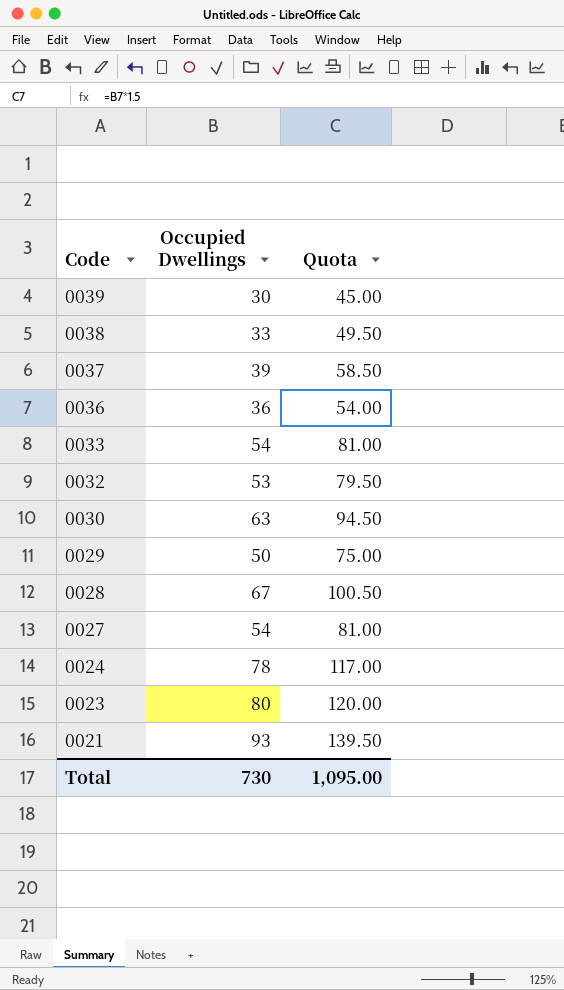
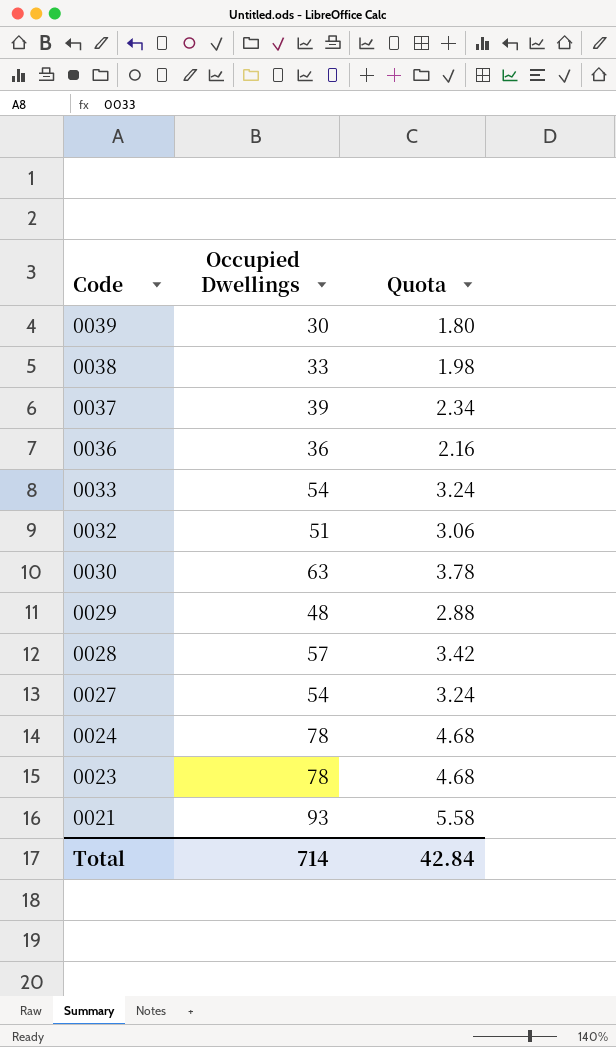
column Quota | formula: [Occupied Dwellings] * 1.5 -> [Occupied Dwellings] * 0.06
0032 | Occupied Dwellings: 53 -> 51
0029 | Occupied Dwellings: 50 -> 48
0028 | Occupied Dwellings: 67 -> 57
0023 | Occupied Dwellings: 80 -> 78
Total | Occupied Dwellings: 730 -> 714
Total | Quota: 1,095.00 -> 42.84

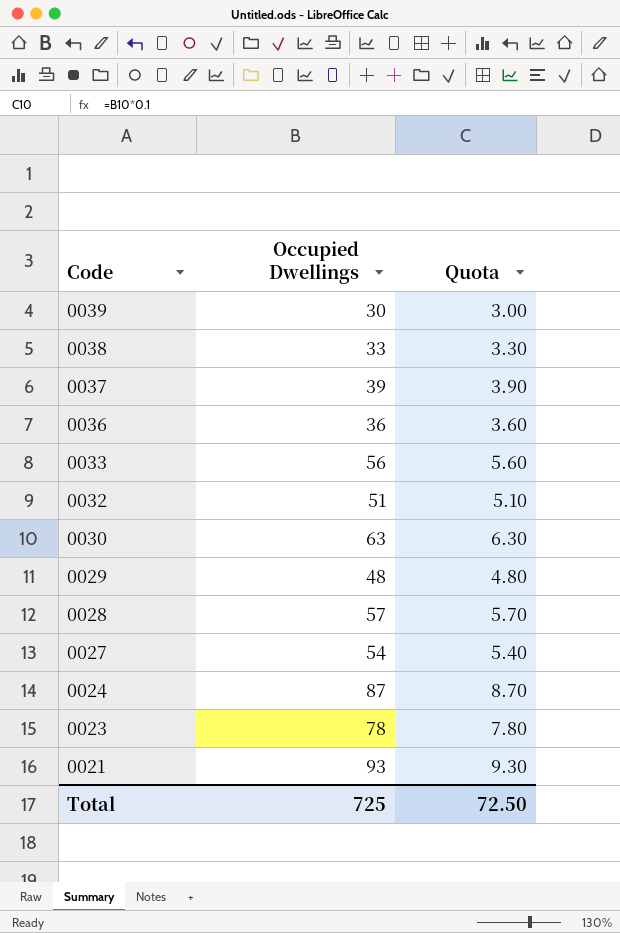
column Quota | formula: [Occupied Dwellings] * 0.06 -> [Occupied Dwellings] * 0.1
0033 | Occupied Dwellings: 54 -> 56
0024 | Occupied Dwellings: 78 -> 87
Total | Occupied Dwellings: 714 -> 725
Total | Quota: 42.84 -> 72.50

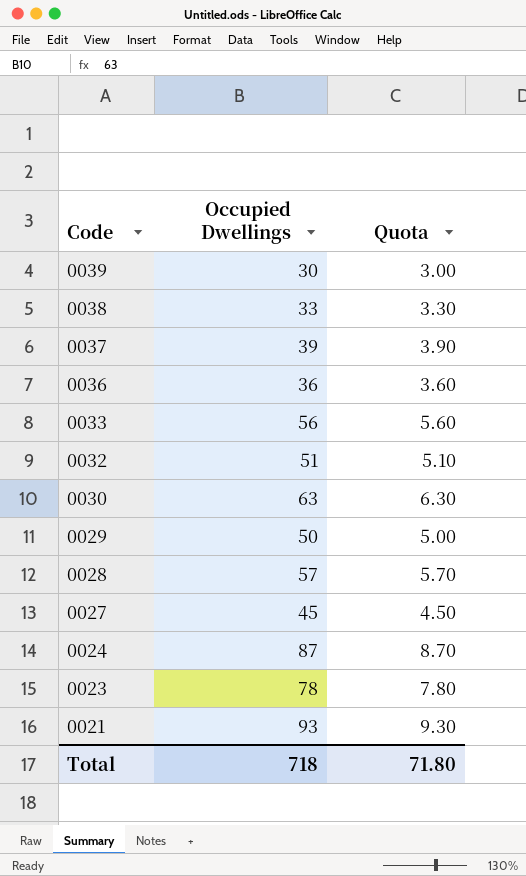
0029 | Occupied Dwellings: 48 -> 50
0029 | Quota: 4.80 -> 5.00
0027 | Occupied Dwellings: 54 -> 45
0027 | Quota: 5.40 -> 4.50
Total | Occupied Dwellings: 725 -> 718
Total | Quota: 72.50 -> 71.80

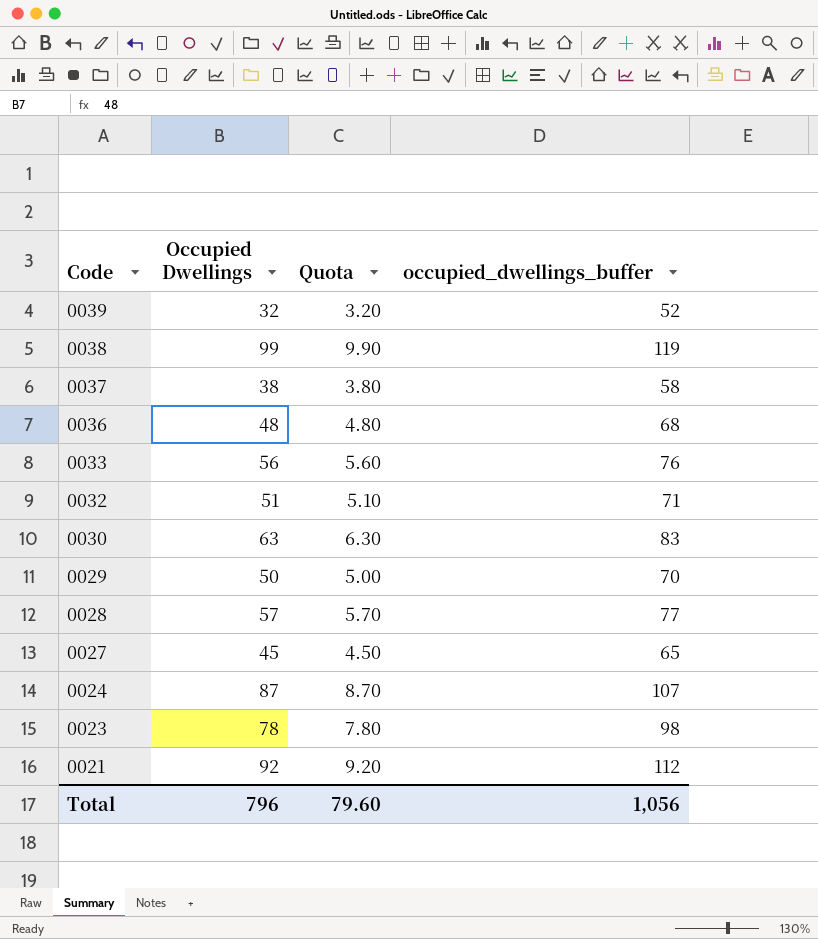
column occupied_dwellings_buffer | formula: none -> [Occupied Dwellings] + 20
0039 | Occupied Dwellings: 30 -> 32
0039 | Quota: 3.00 -> 3.20
0038 | Occupied Dwellings: 33 -> 99
0038 | Quota: 3.30 -> 9.90
0037 | Occupied Dwellings: 39 -> 38
0037 | Quota: 3.90 -> 3.80
0036 | Occupied Dwellings: 36 -> 48
0036 | Quota: 3.60 -> 4.80
0021 | Occupied Dwellings: 93 -> 92
0021 | Quota: 9.30 -> 9.20
Total | Occupied Dwellings: 718 -> 796
Total | Quota: 71.80 -> 79.60

